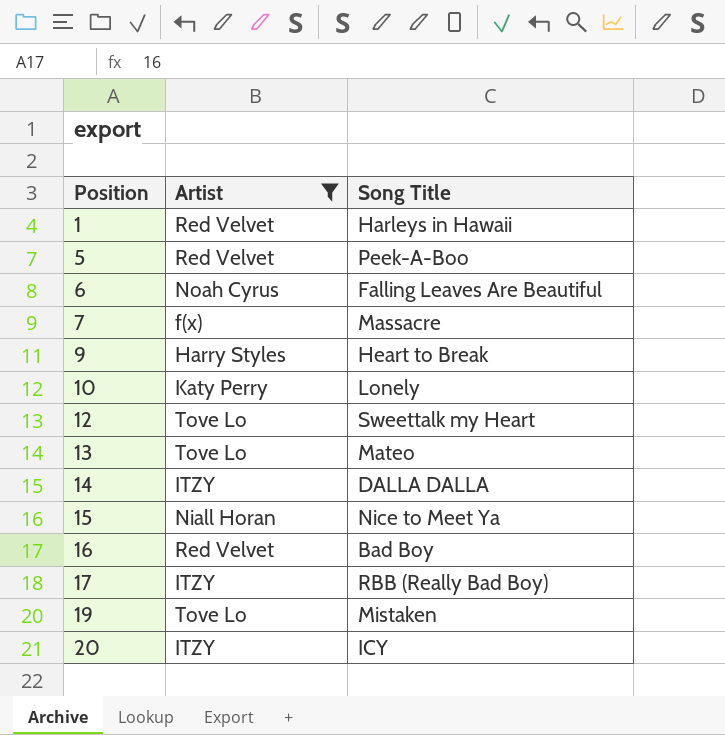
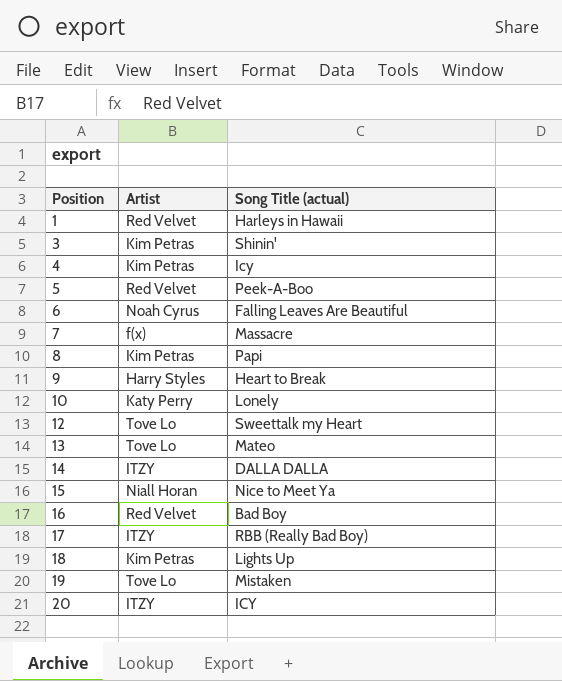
filter: Artist != Kim Petras -> none
column name: Song Title -> Song Title (actual)

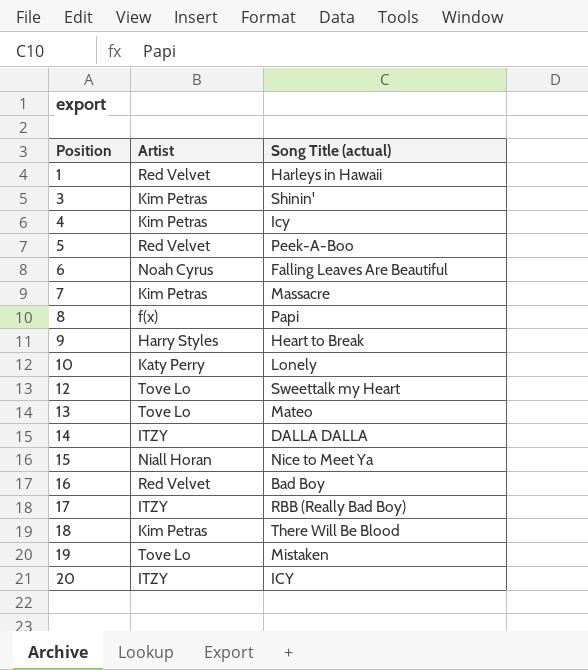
7 | Artist: f(x) -> Kim Petras
8 | Artist: Kim Petras -> f(x)
18 | Song Title (actual): Lights Up -> There Will Be Blood

